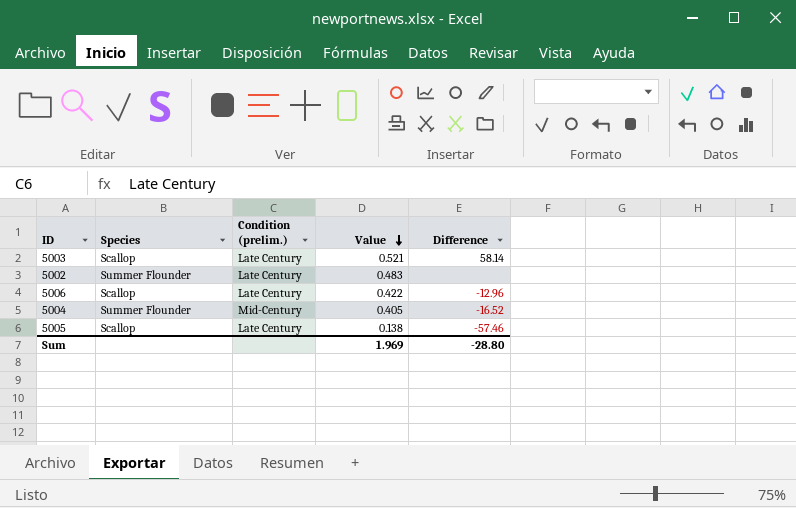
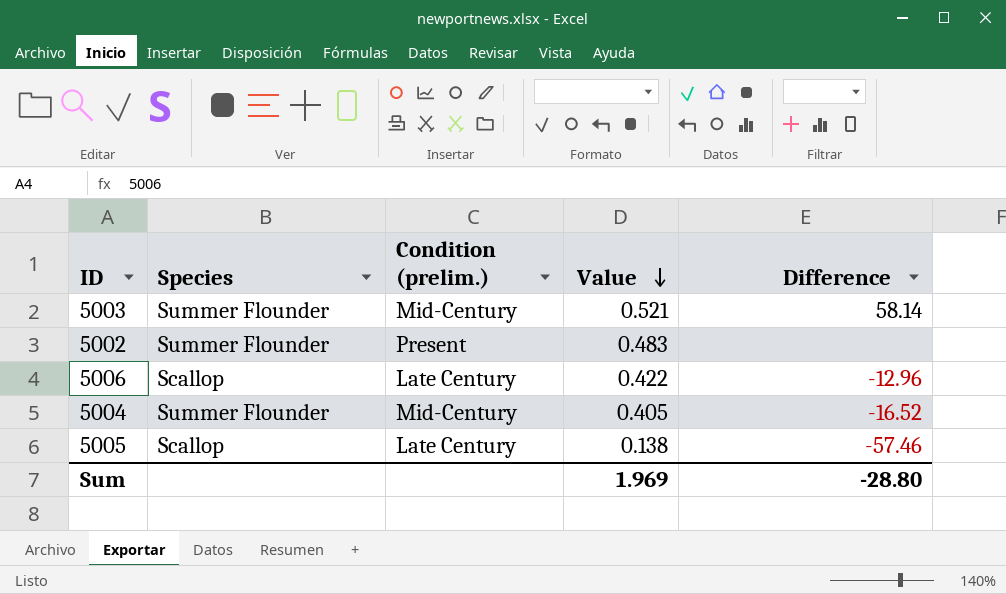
5003 | Species: Scallop -> Summer Flounder
5003 | Condition (prelim.): Late Century -> Mid-Century
5002 | Condition (prelim.): Late Century -> Present

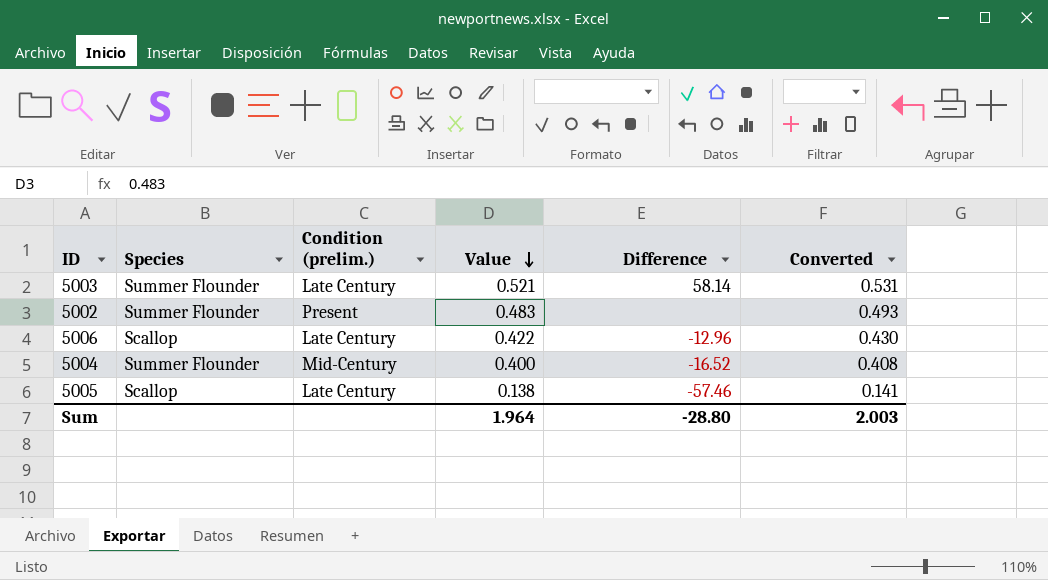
column Converted | formula: none -> [Value] * 1.02
5003 | Condition (prelim.): Mid-Century -> Late Century
5004 | Value: 0.405 -> 0.400
Sum | Value: 1.969 -> 1.964

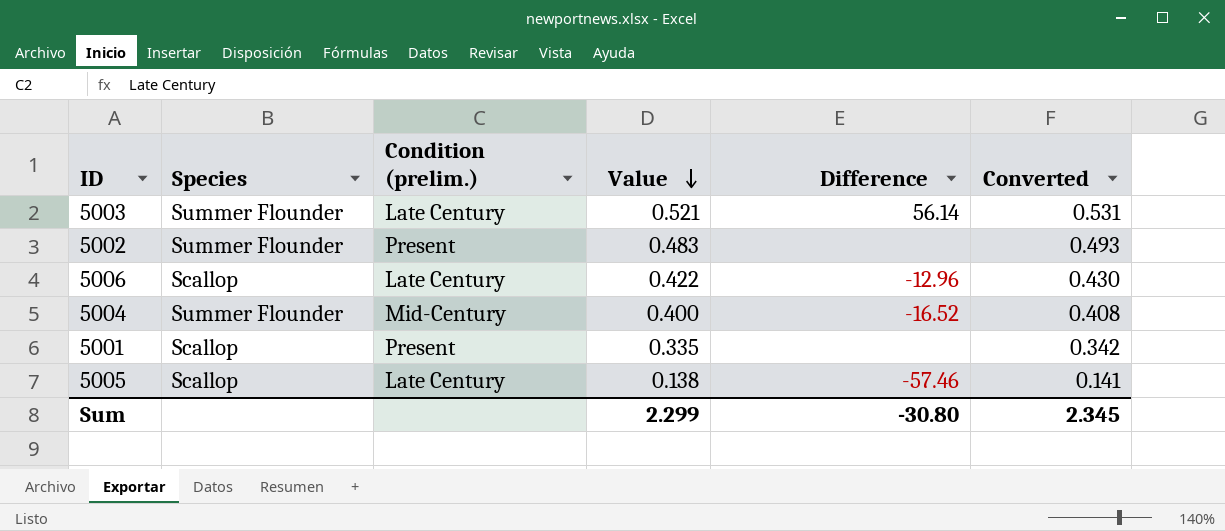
5003 | Difference: 58.14 -> 56.14
row 5001: none -> Scallop | Present | 0.335 | none | 0.342
Sum | Value: 1.964 -> 2.299
Sum | Difference: -28.80 -> -30.80
Sum | Converted: 2.003 -> 2.345

